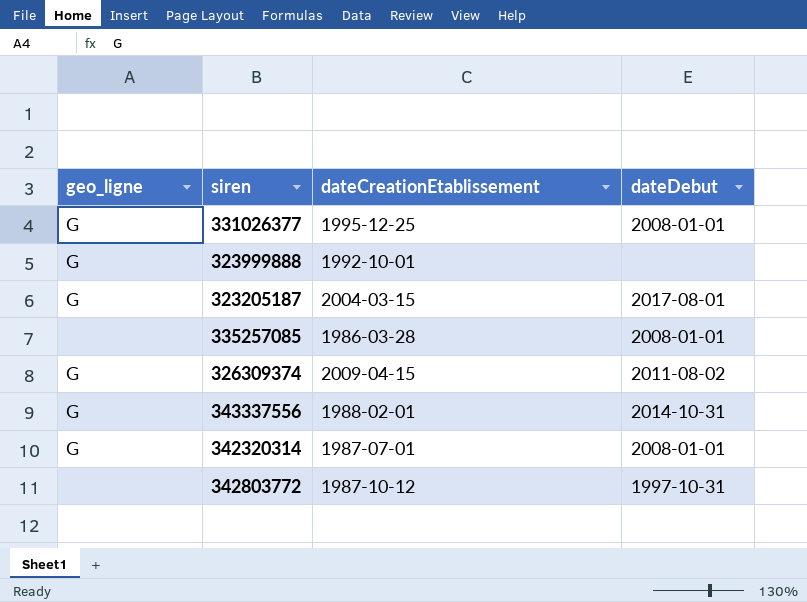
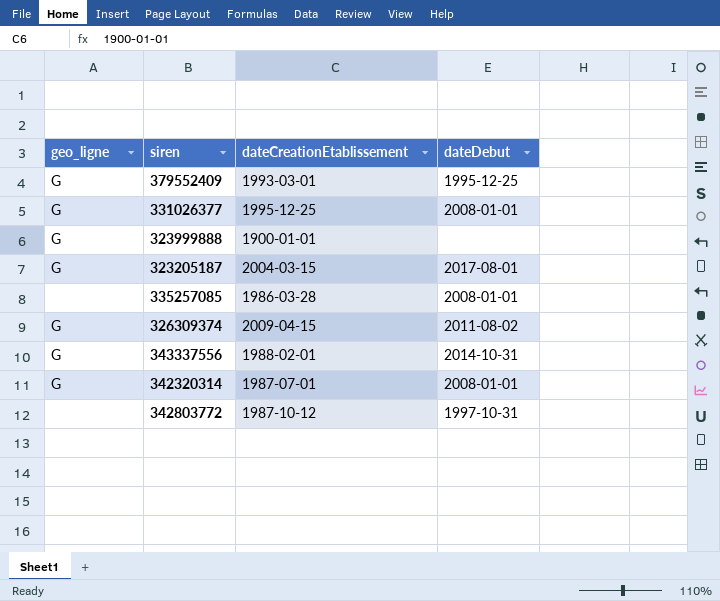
row 379552409: none -> G | 1993-03-01 | 1995-12-25
323999888 | dateCreationEtablissement: 1992-10-01 -> 1900-01-01

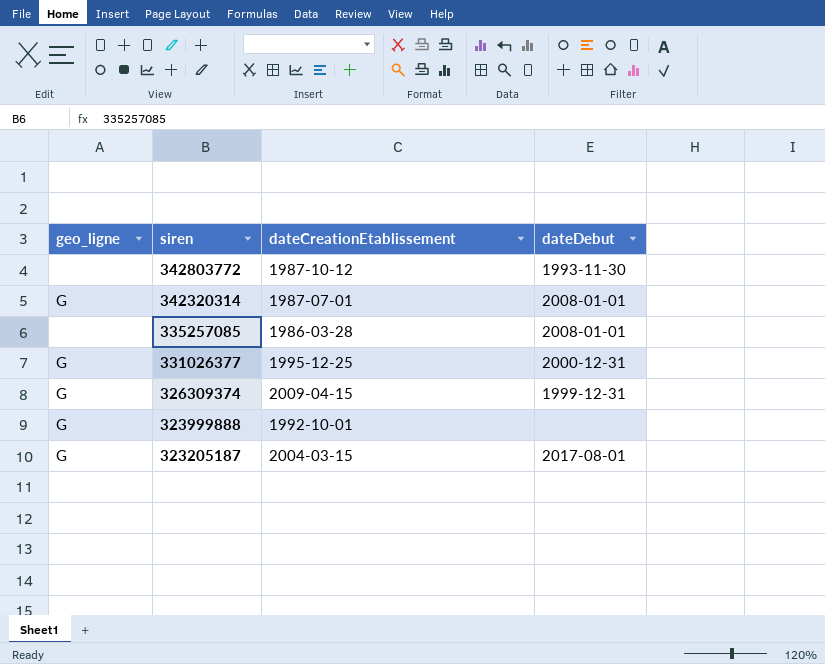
row order: none -> siren descending
row 379552409: G | 1993-03-01 | 1995-12-25 -> none
row 343337556: G | 1988-02-01 | 2014-10-31 -> none
342803772 | dateDebut: 1997-10-31 -> 1993-11-30
331026377 | dateDebut: 2008-01-01 -> 2000-12-31
326309374 | dateDebut: 2011-08-02 -> 1999-12-31
323999888 | dateCreationEtablissement: 1900-01-01 -> 1992-10-01

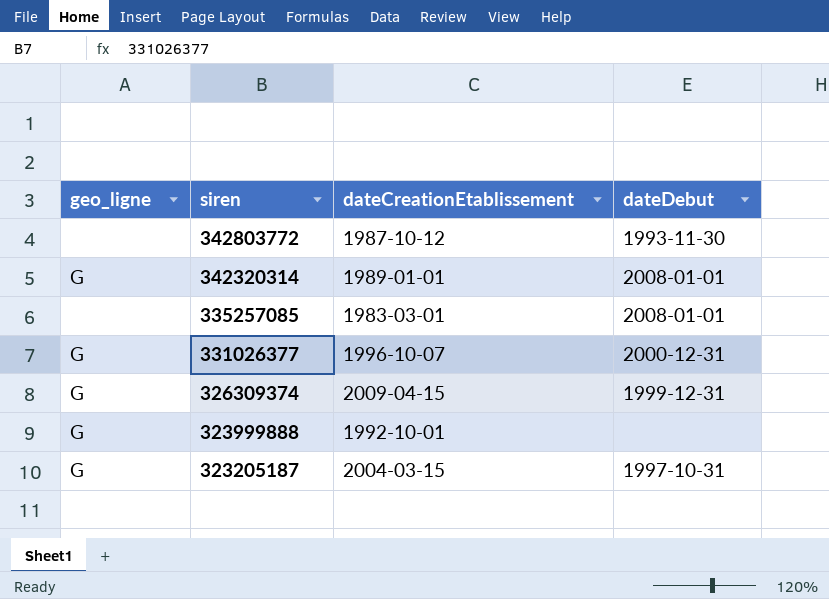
342320314 | dateCreationEtablissement: 1987-07-01 -> 1989-01-01
335257085 | dateCreationEtablissement: 1986-03-28 -> 1983-03-01
331026377 | dateCreationEtablissement: 1995-12-25 -> 1996-10-07
323205187 | dateDebut: 2017-08-01 -> 1997-10-31

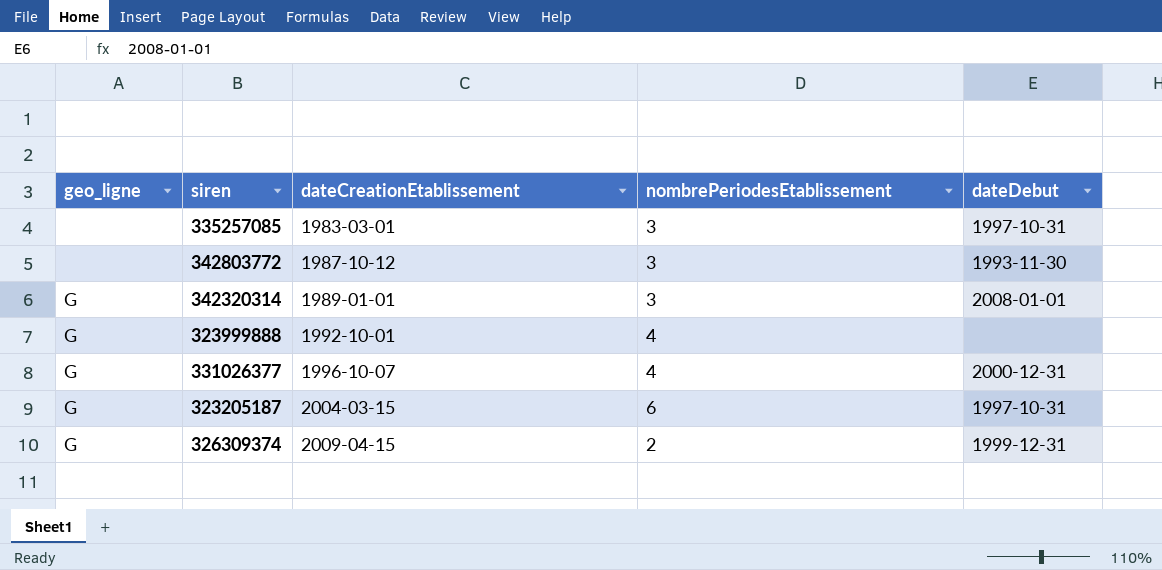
row order: siren descending -> dateCreationEtablissement ascending
column nombrePeriodesEtablissement | position: none -> 4
335257085 | dateDebut: 2008-01-01 -> 1997-10-31

